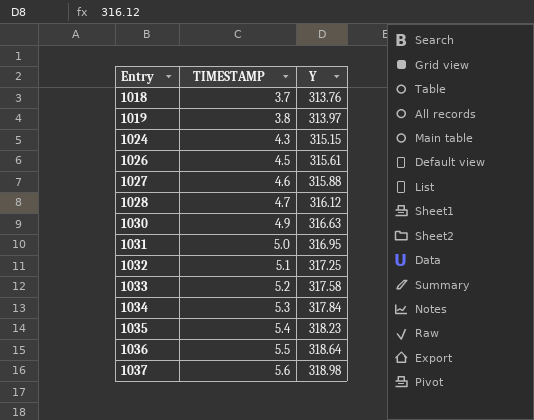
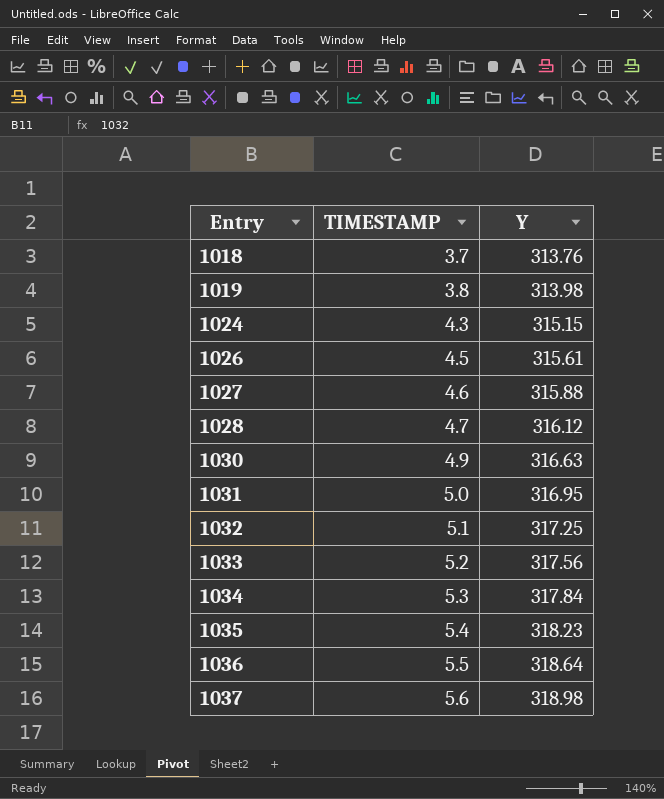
1019 | Y: 313.97 -> 313.98
1033 | Y: 317.58 -> 317.56

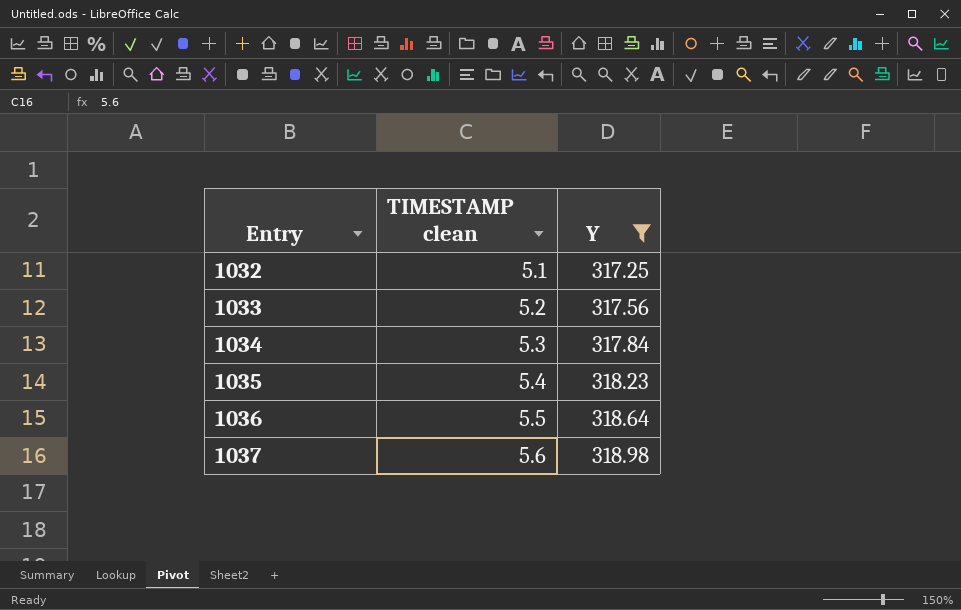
filter: none -> Y >= 317.25
column name: TIMESTAMP -> TIMESTAMP clean

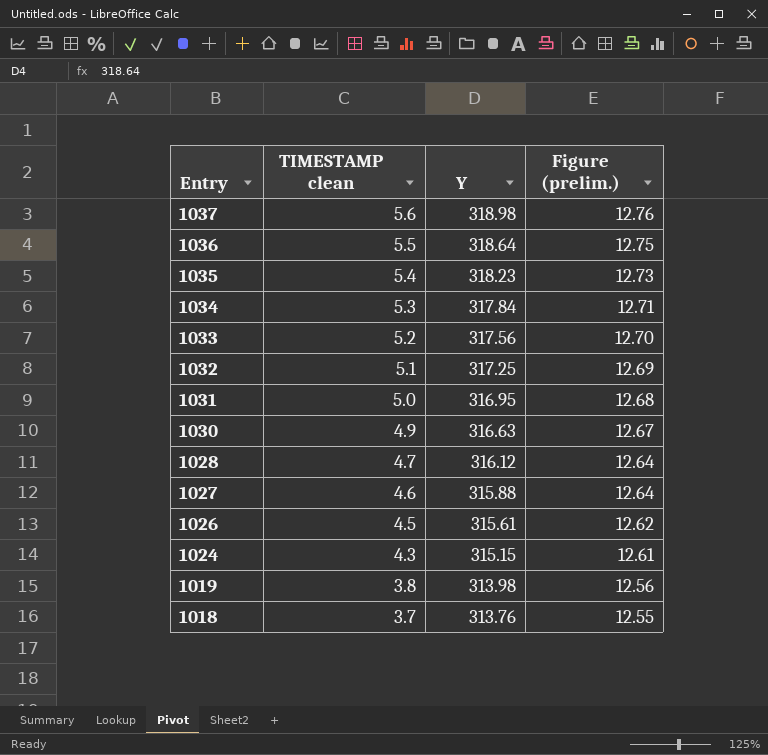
filter: Y >= 317.25 -> none
row order: Entry ascending -> Entry descending
column Figure (prelim.) | formula: none -> [Y] * 0.04

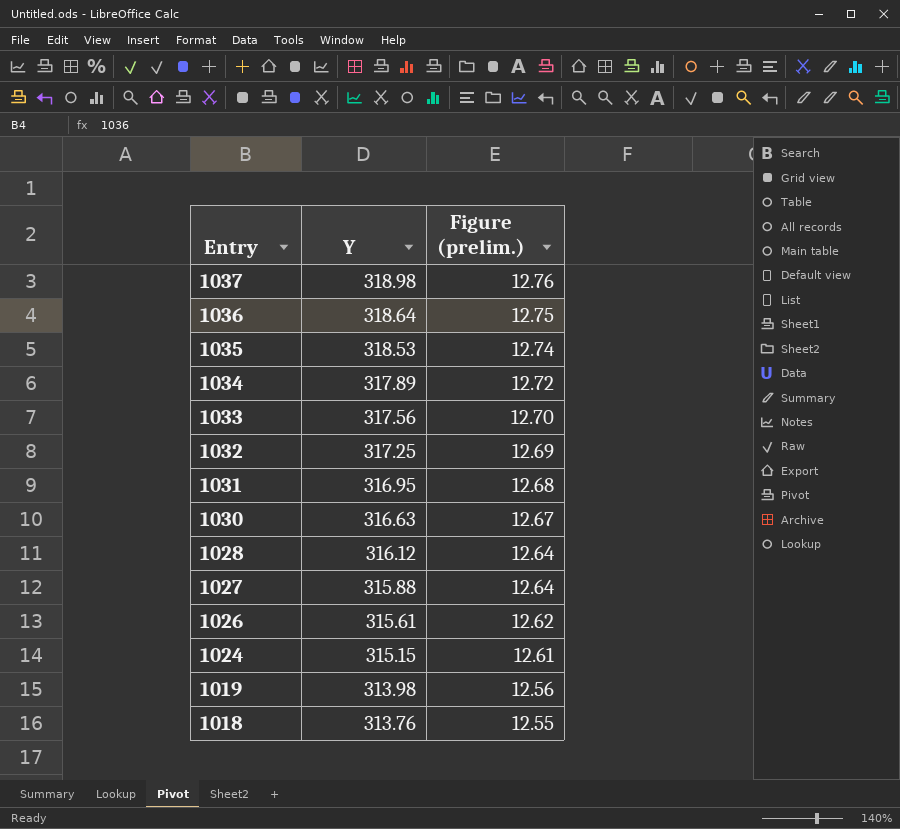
column TIMESTAMP clean | position: 2 -> none
1035 | Y: 318.23 -> 318.53
1035 | Figure (prelim.): 12.73 -> 12.74
1034 | Y: 317.84 -> 317.89
1034 | Figure (prelim.): 12.71 -> 12.72

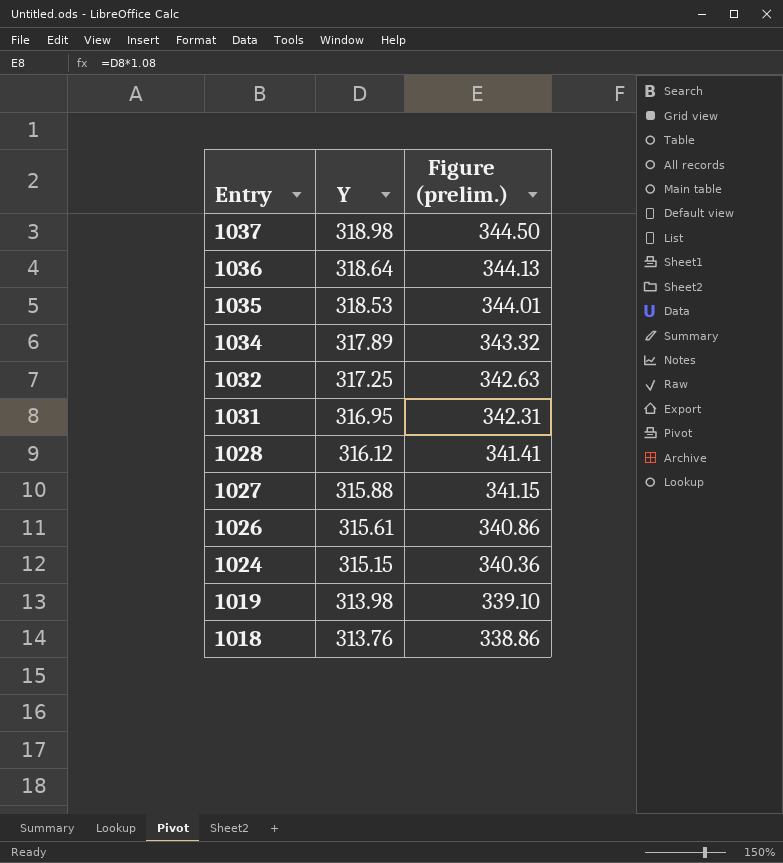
column Figure (prelim.) | formula: [Y] * 0.04 -> [Y] * 1.08
row 1033: 317.56 | 12.70 -> none
row 1030: 316.63 | 12.67 -> none

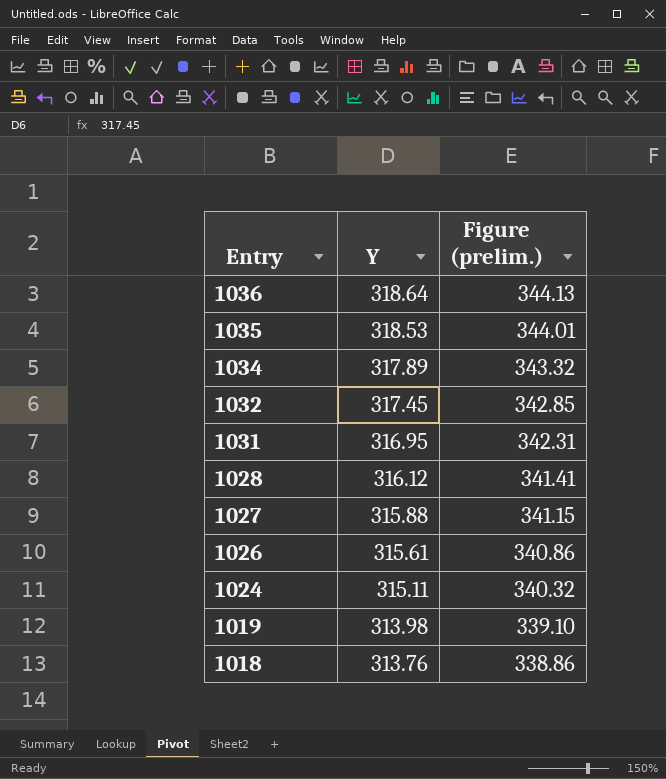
row 1037: 318.98 | 344.50 -> none
1032 | Y: 317.25 -> 317.45
1032 | Figure (prelim.): 342.63 -> 342.85
1024 | Y: 315.15 -> 315.11
1024 | Figure (prelim.): 340.36 -> 340.32

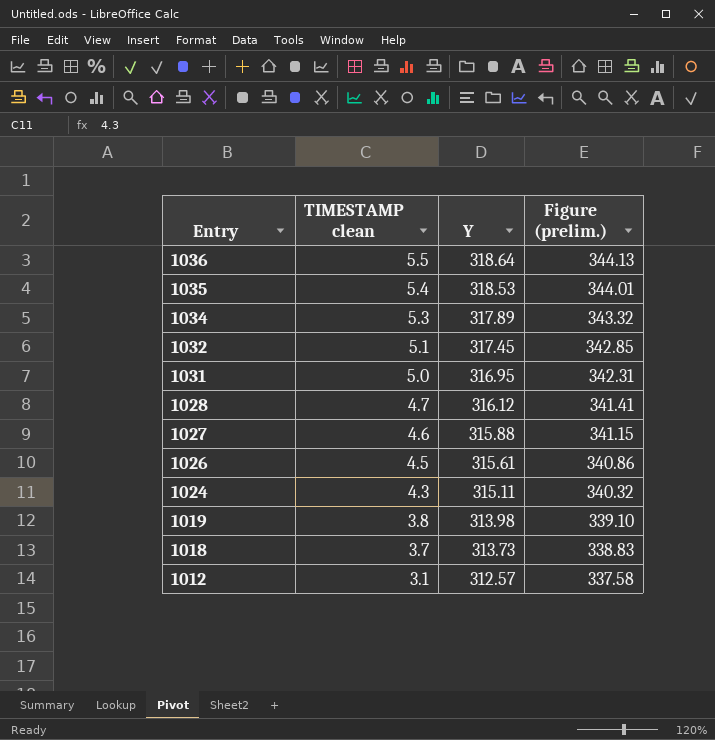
column TIMESTAMP clean | position: none -> 2
1018 | Y: 313.76 -> 313.73
1018 | Figure (prelim.): 338.86 -> 338.83
row 1012: none -> 3.1 | 312.57 | 337.58

